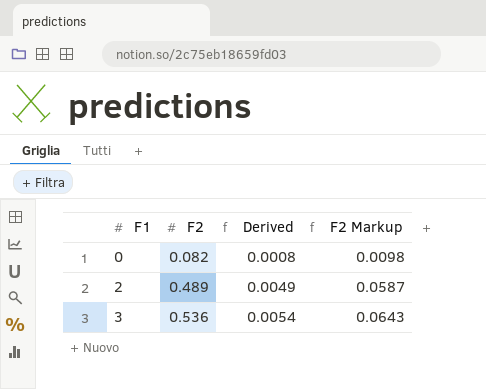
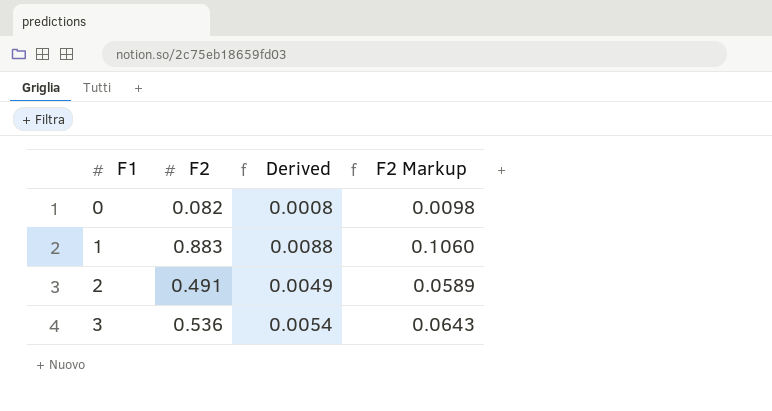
row 1: none -> 0.883 | 0.0088 | 0.1060
2 | F2: 0.489 -> 0.491
2 | F2 Markup: 0.0587 -> 0.0589

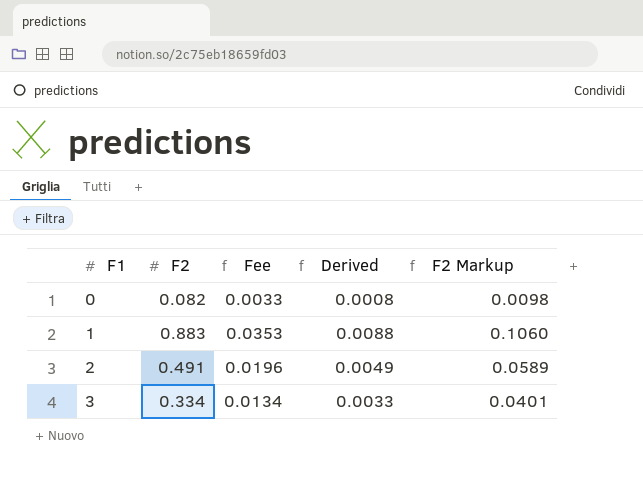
column Fee | formula: none -> [F2] * 0.04
3 | F2: 0.536 -> 0.334
3 | Derived: 0.0054 -> 0.0033
3 | F2 Markup: 0.0643 -> 0.0401

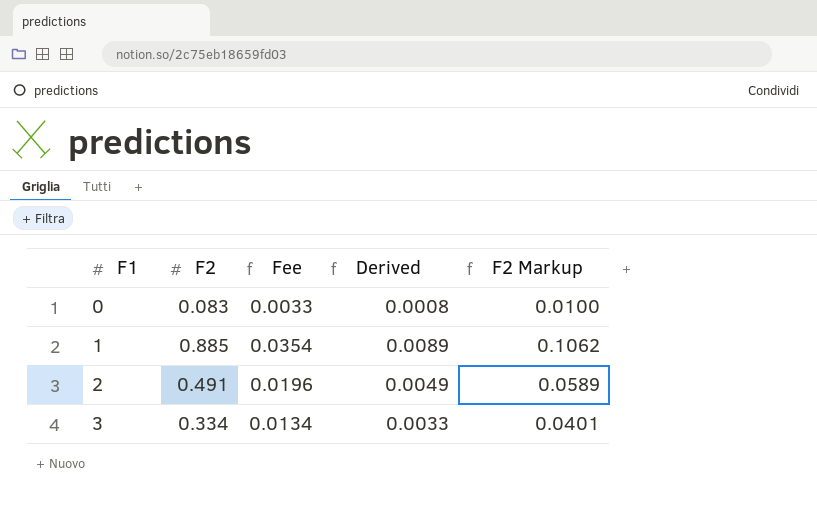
0 | F2: 0.082 -> 0.083
0 | F2 Markup: 0.0098 -> 0.0100
1 | F2: 0.883 -> 0.885
1 | Fee: 0.0353 -> 0.0354
1 | Derived: 0.0088 -> 0.0089
1 | F2 Markup: 0.1060 -> 0.1062

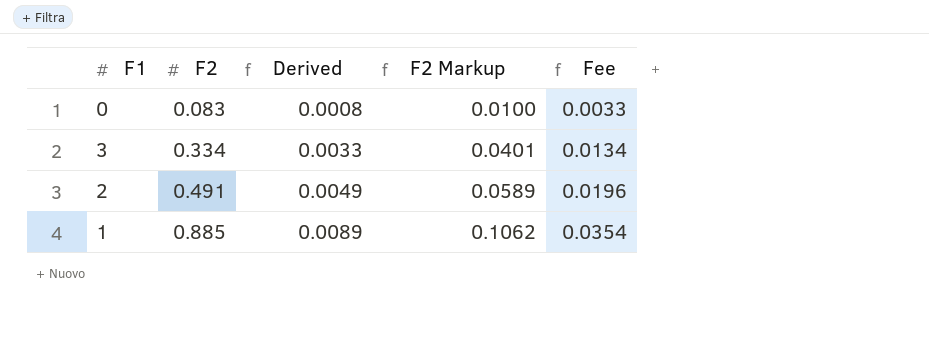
row order: F1 ascending -> F2 ascending
column Fee | position: 3 -> 5

